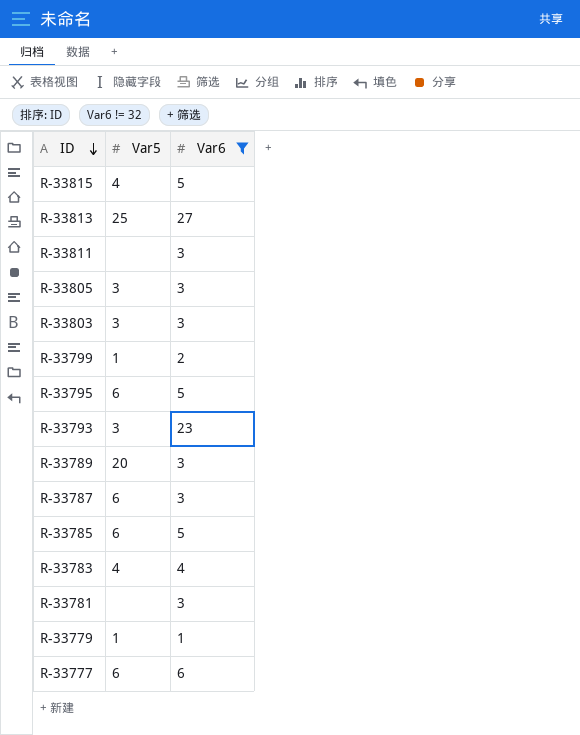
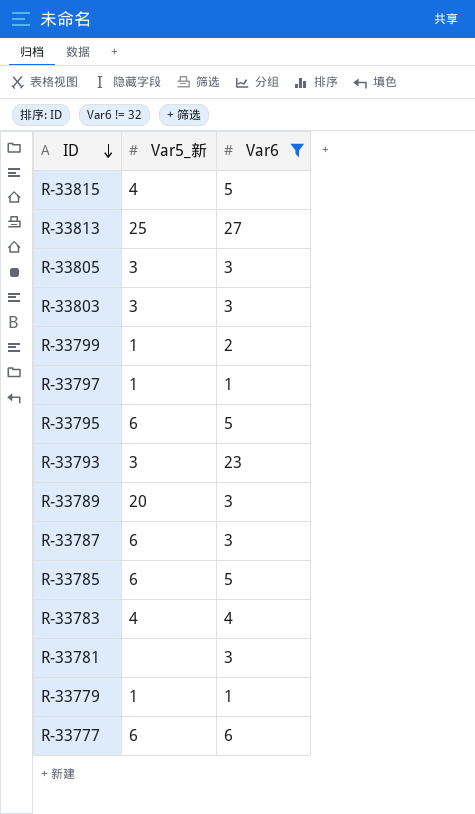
column name: Var5 -> Var5_新
row R-33811: none | 3 -> none
row R-33797: none -> 1 | 1

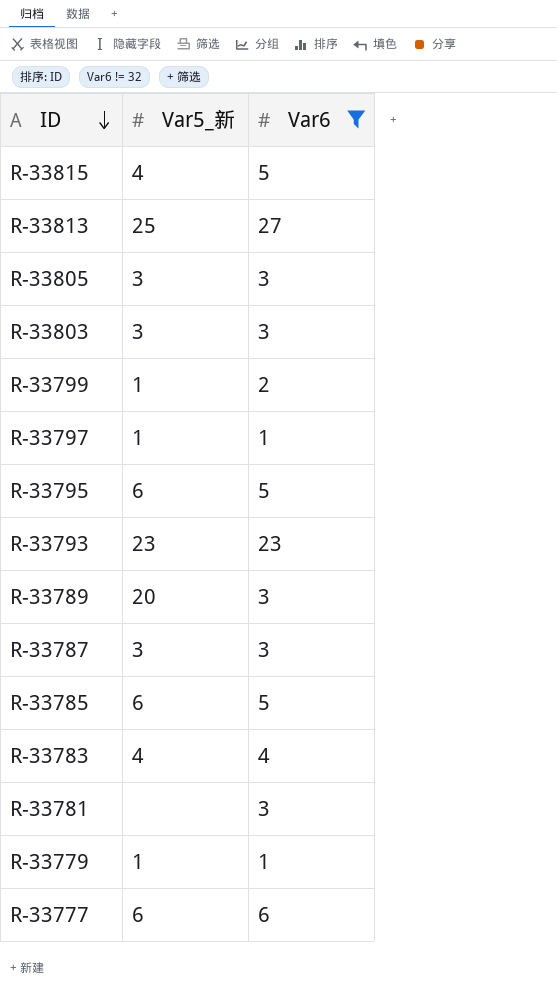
R-33793 | Var5_新: 3 -> 23
R-33787 | Var5_新: 6 -> 3

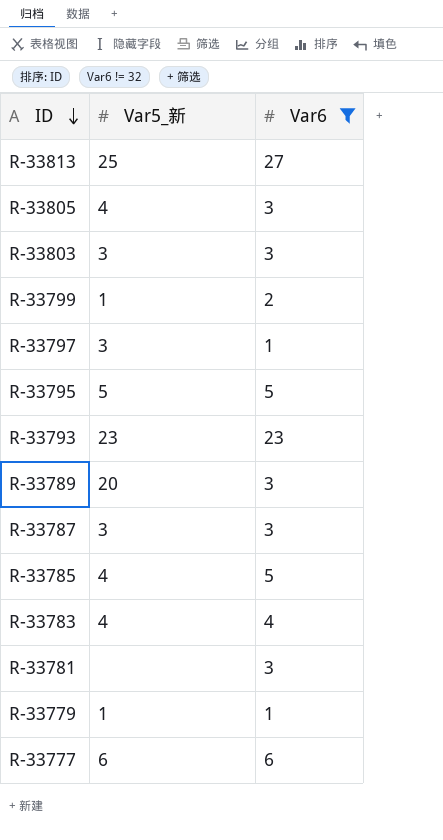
row R-33815: 4 | 5 -> none
R-33805 | Var5_新: 3 -> 4
R-33797 | Var5_新: 1 -> 3
R-33795 | Var5_新: 6 -> 5
R-33785 | Var5_新: 6 -> 4

